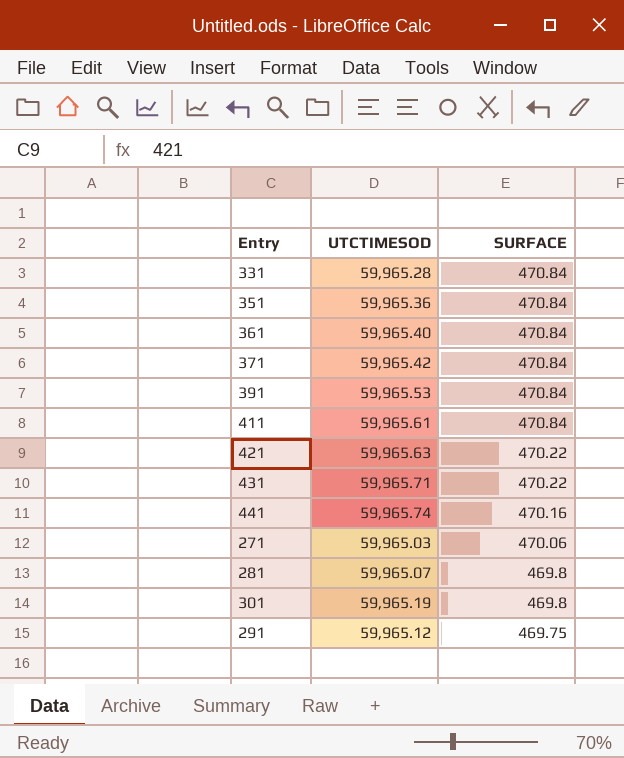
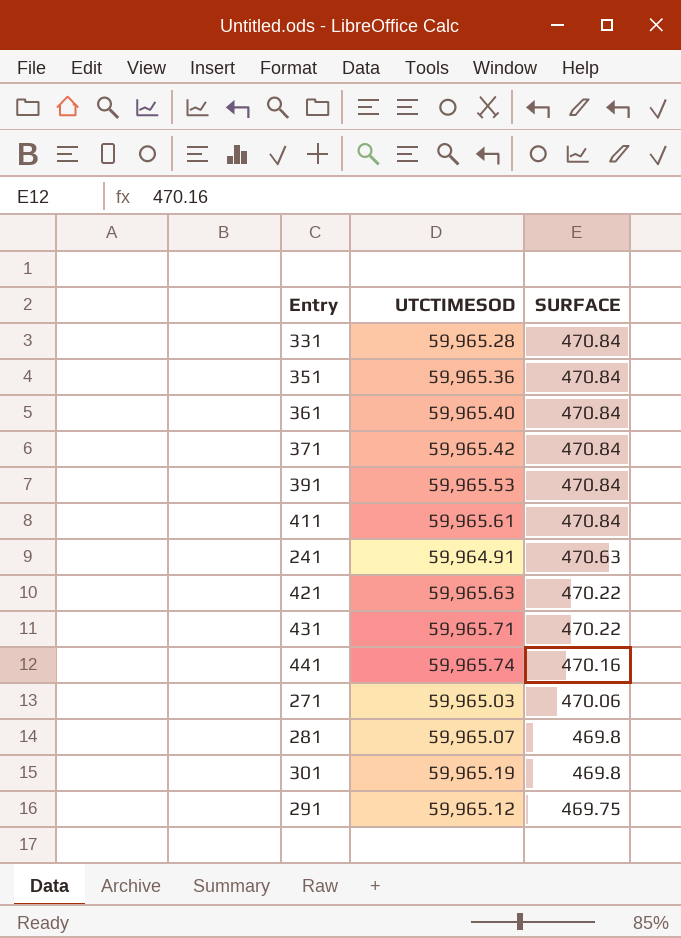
row 241: none -> 59,964.91 | 470.63

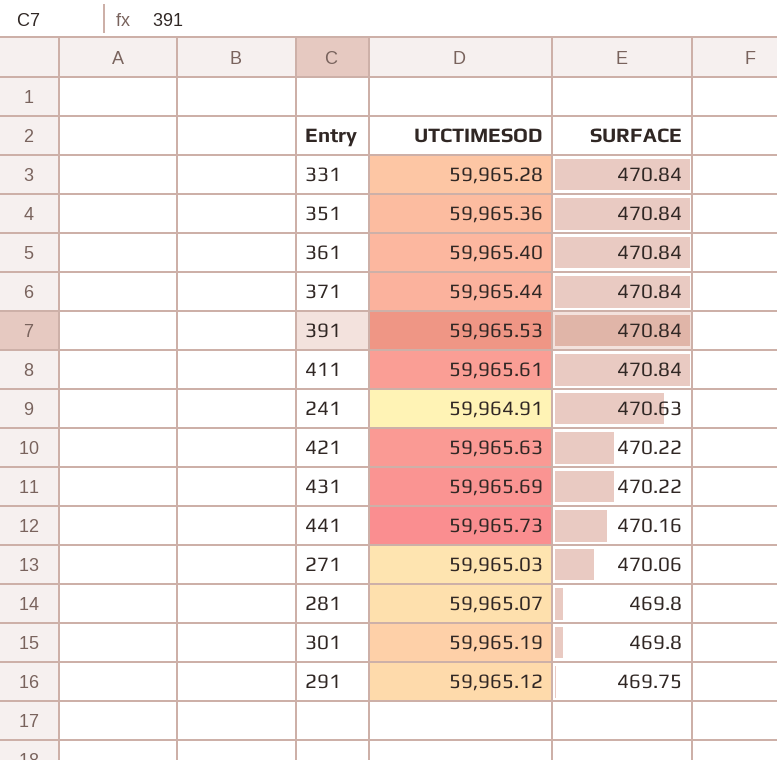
371 | UTCTIMESOD: 59,965.42 -> 59,965.44
431 | UTCTIMESOD: 59,965.71 -> 59,965.69
441 | UTCTIMESOD: 59,965.74 -> 59,965.73

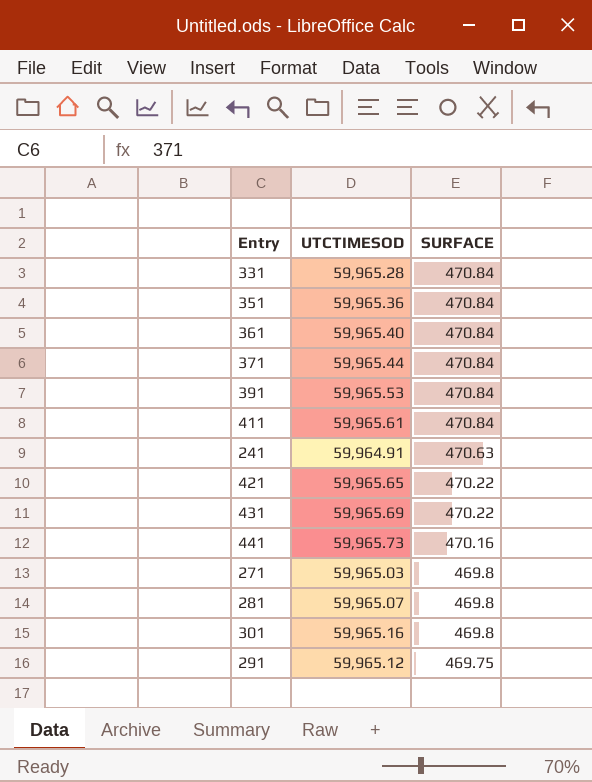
421 | UTCTIMESOD: 59,965.63 -> 59,965.65
271 | SURFACE: 470.06 -> 469.8
301 | UTCTIMESOD: 59,965.19 -> 59,965.16

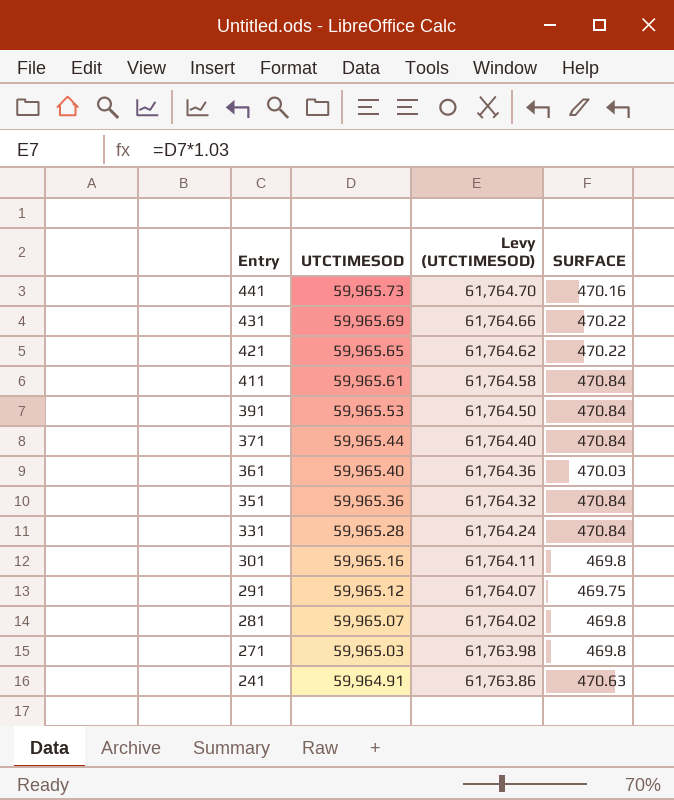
row order: SURFACE descending -> Entry descending
column Levy (UTCTIMESOD) | formula: none -> [UTCTIMESOD] * 1.03
361 | SURFACE: 470.84 -> 470.03

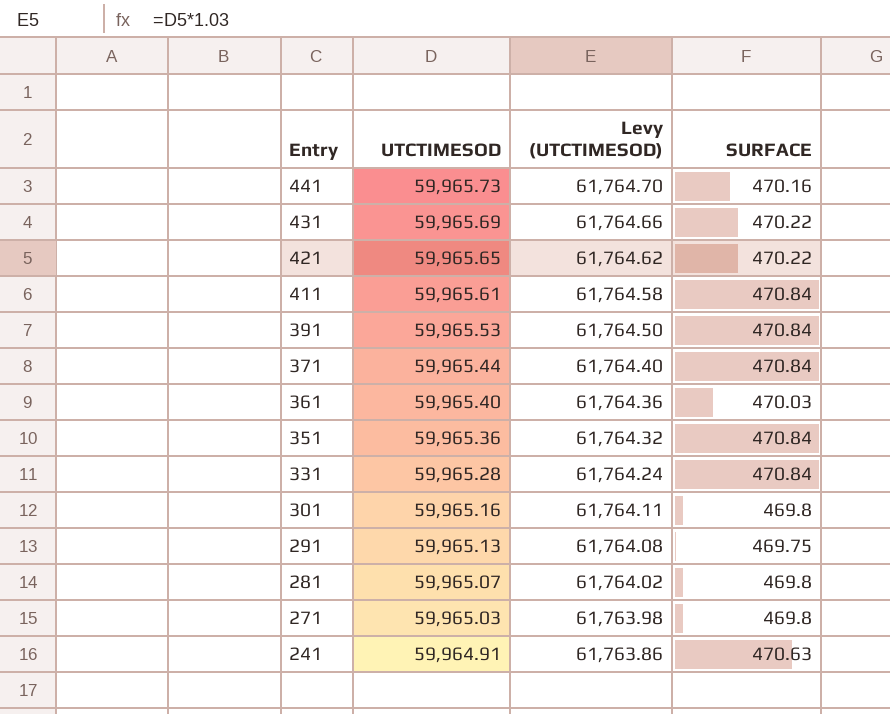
291 | UTCTIMESOD: 59,965.12 -> 59,965.13
291 | Levy (UTCTIMESOD): 61,764.07 -> 61,764.08

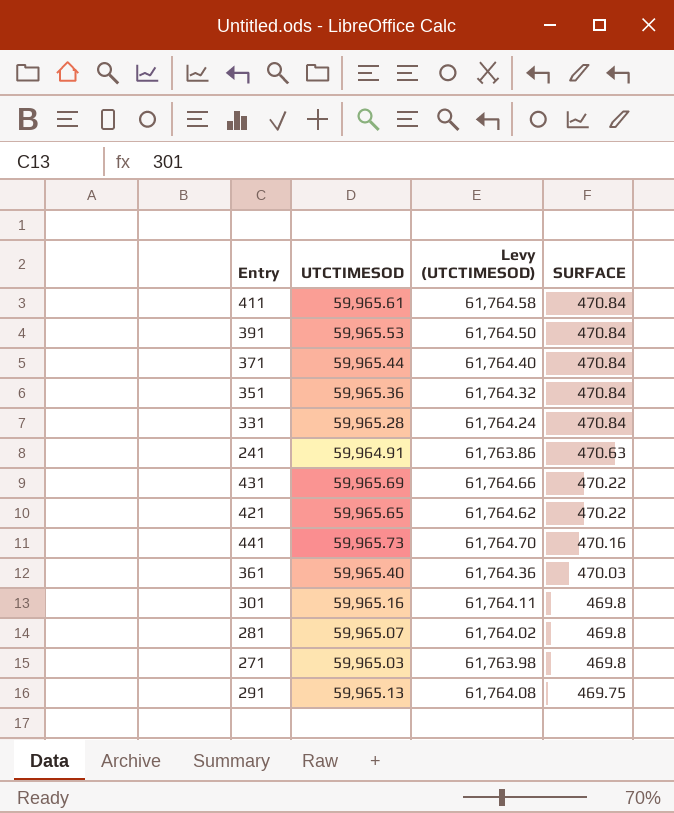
row order: Entry descending -> SURFACE descending

